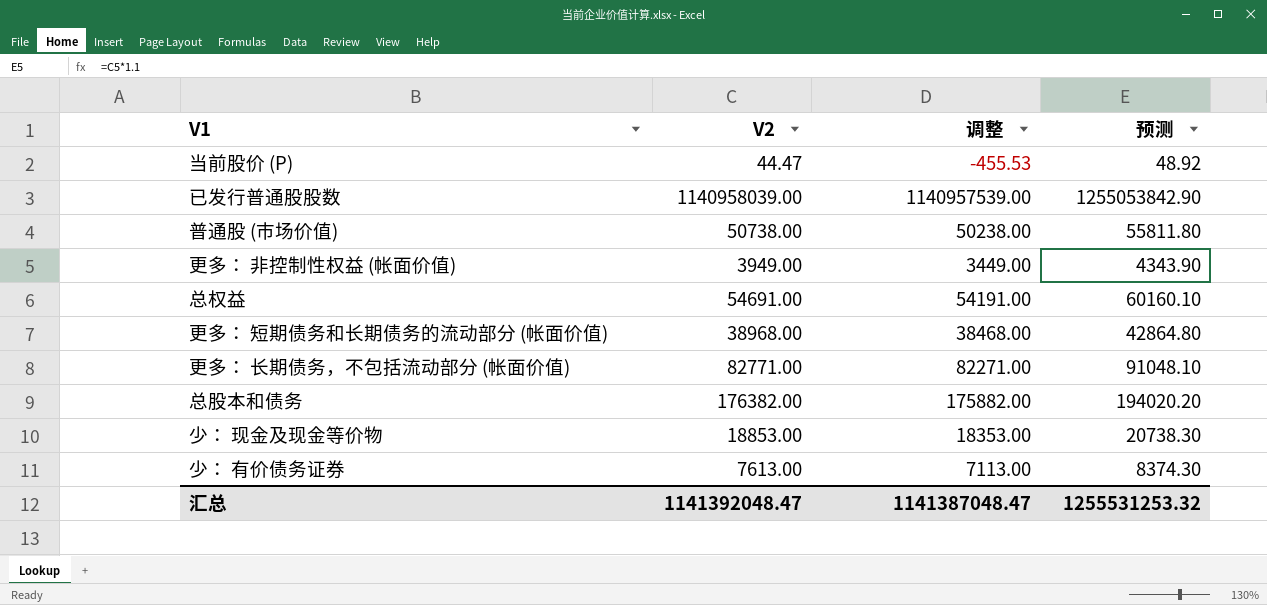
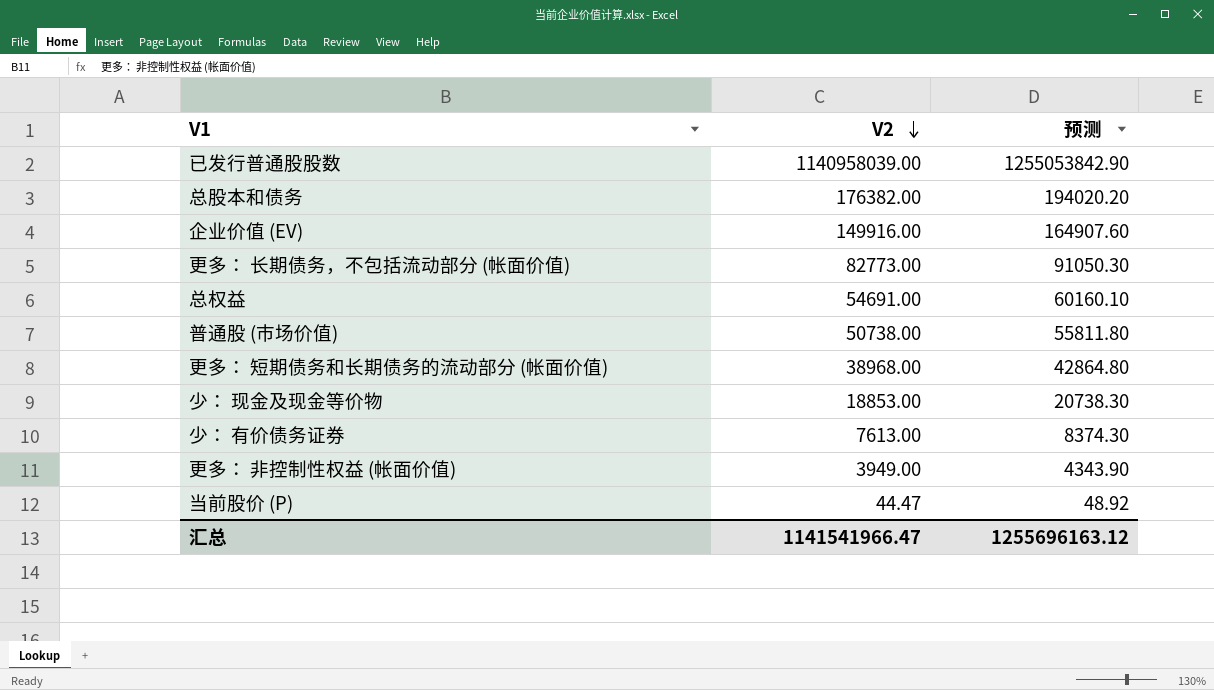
row order: none -> V2 descending
column 调整 | formula: [V2] - 500 -> none
row 企业价值 (EV): none -> 149916.00 | 164907.60
更多： 长期债务，不包括流动部分 (帐面价值) | V2: 82771.00 -> 82773.00
更多： 长期债务，不包括流动部分 (帐面价值) | 预测: 91048.10 -> 91050.30
汇总 | V2: 1141392048.47 -> 1141541966.47
汇总 | 预测: 1255531253.32 -> 1255696163.12

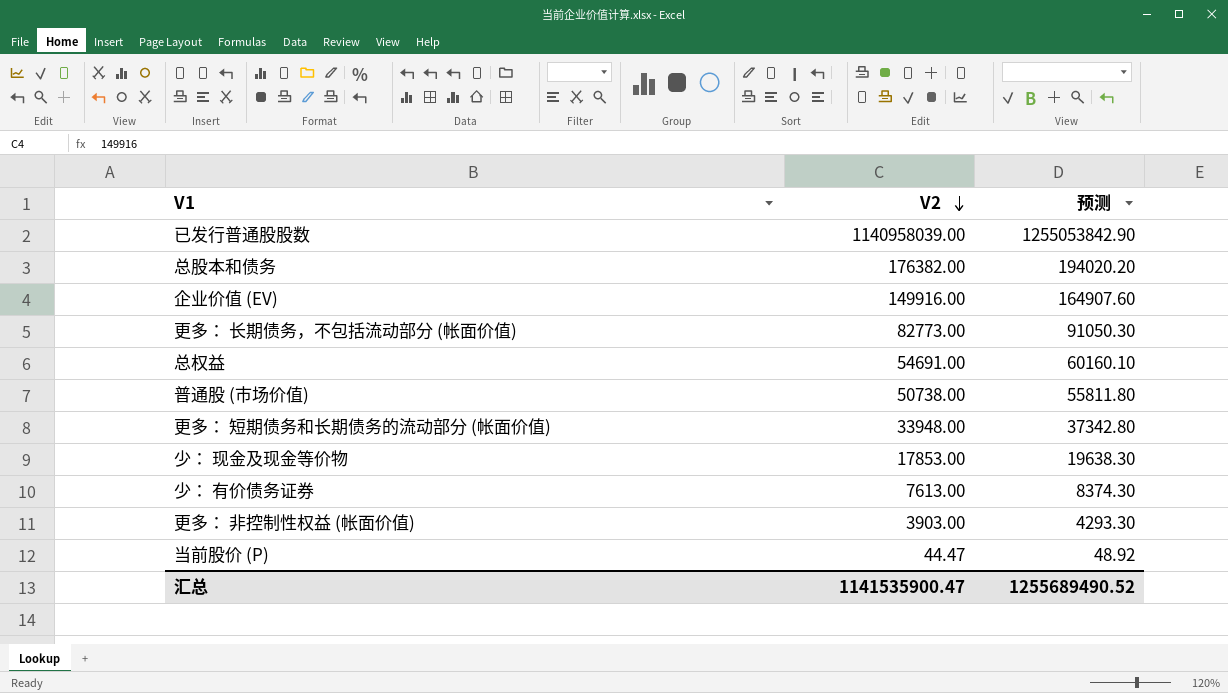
更多： 短期债务和长期债务的流动部分 (帐面价值) | V2: 38968.00 -> 33948.00
更多： 短期债务和长期债务的流动部分 (帐面价值) | 预测: 42864.80 -> 37342.80
少： 现金及现金等价物 | V2: 18853.00 -> 17853.00
少： 现金及现金等价物 | 预测: 20738.30 -> 19638.30
更多： 非控制性权益 (帐面价值) | V2: 3949.00 -> 3903.00
更多： 非控制性权益 (帐面价值) | 预测: 4343.90 -> 4293.30
汇总 | V2: 1141541966.47 -> 1141535900.47
汇总 | 预测: 1255696163.12 -> 1255689490.52

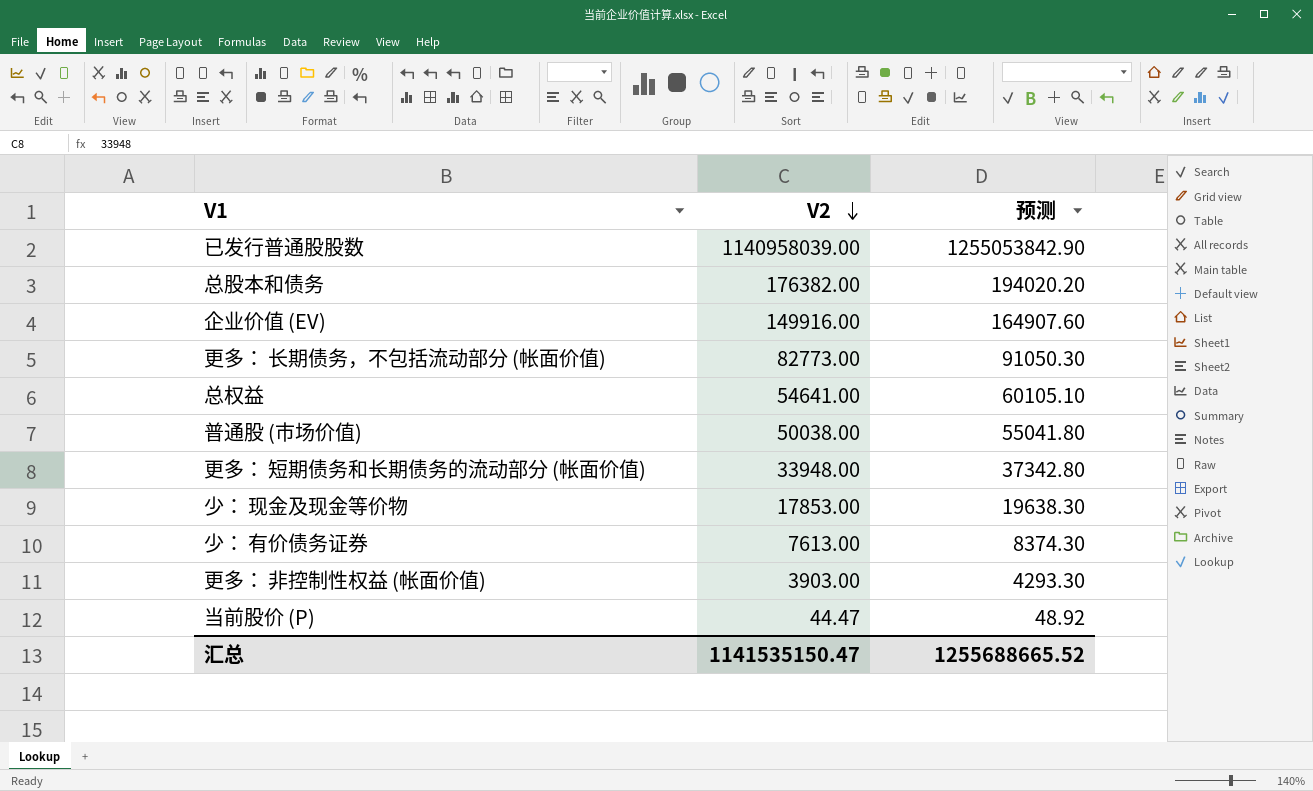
总权益 | V2: 54691.00 -> 54641.00
总权益 | 预测: 60160.10 -> 60105.10
普通股 (市场价值) | V2: 50738.00 -> 50038.00
普通股 (市场价值) | 预测: 55811.80 -> 55041.80
汇总 | V2: 1141535900.47 -> 1141535150.47
汇总 | 预测: 1255689490.52 -> 1255688665.52

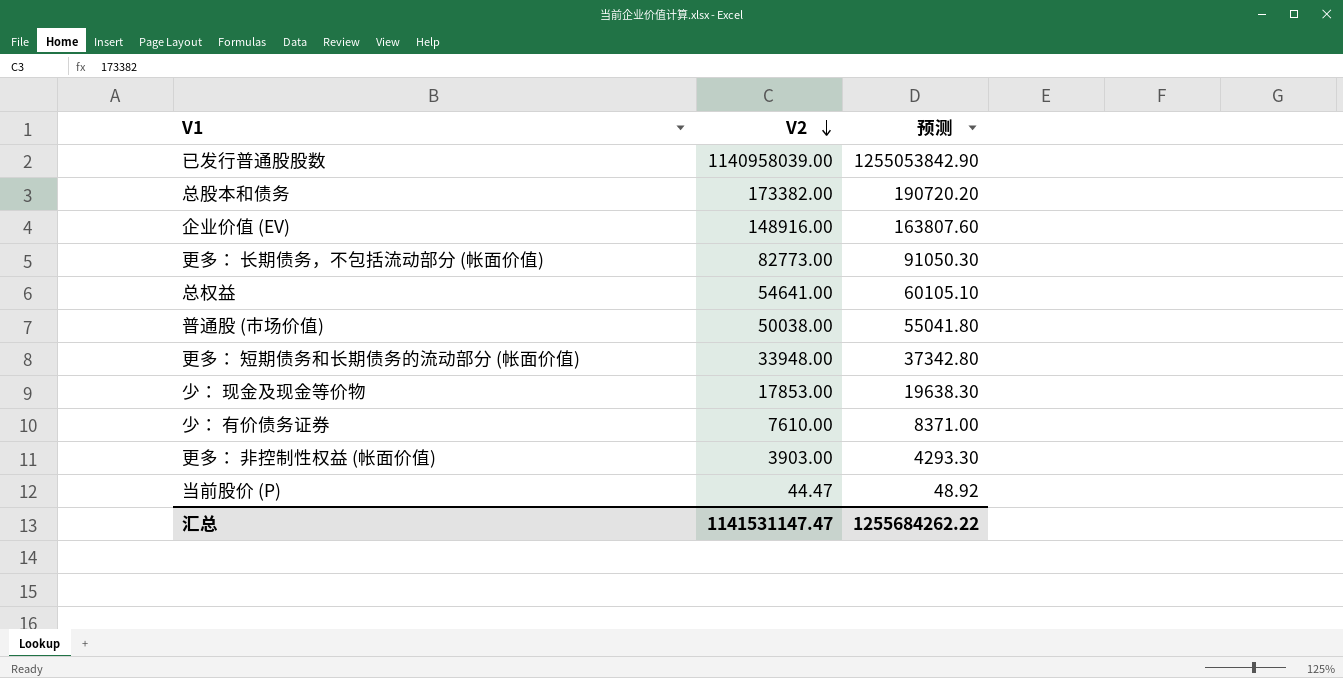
总股本和债务 | V2: 176382.00 -> 173382.00
总股本和债务 | 预测: 194020.20 -> 190720.20
企业价值 (EV) | V2: 149916.00 -> 148916.00
企业价值 (EV) | 预测: 164907.60 -> 163807.60
少： 有价债务证券 | V2: 7613.00 -> 7610.00
少： 有价债务证券 | 预测: 8374.30 -> 8371.00
汇总 | V2: 1141535150.47 -> 1141531147.47
汇总 | 预测: 1255688665.52 -> 1255684262.22

